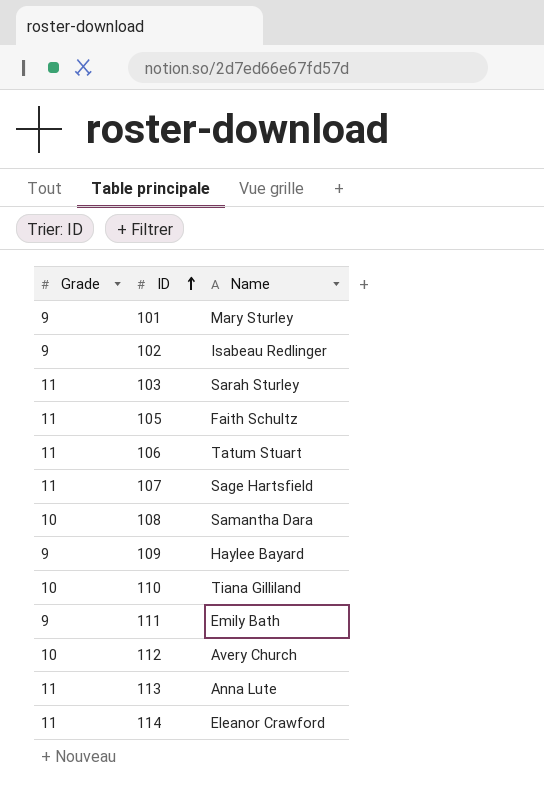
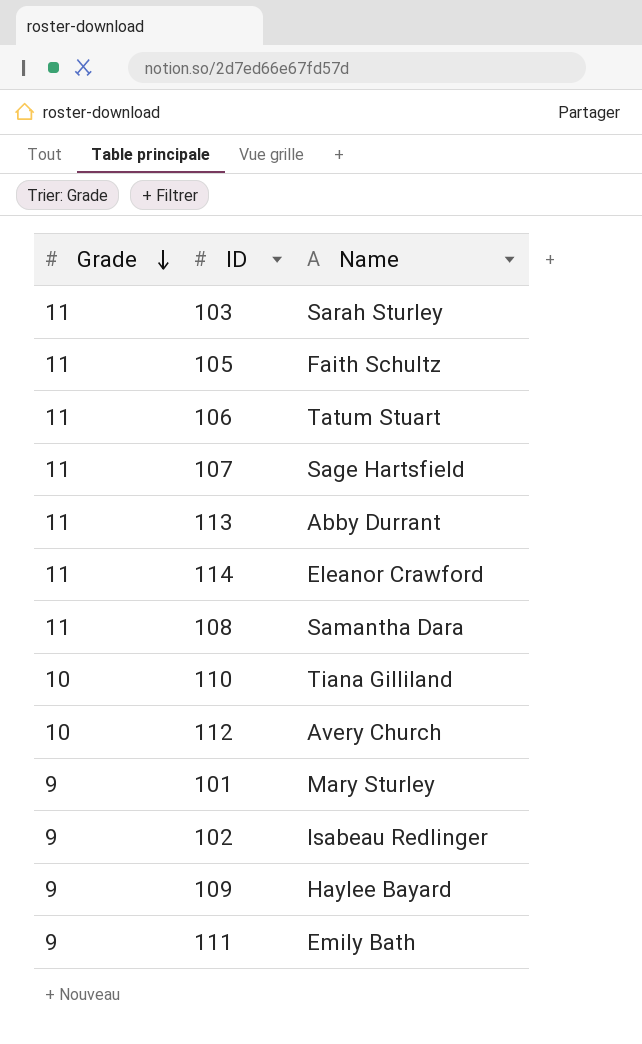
row order: ID ascending -> Grade descending
113 | Name: Anna Lute -> Abby Durrant
108 | Grade: 10 -> 11

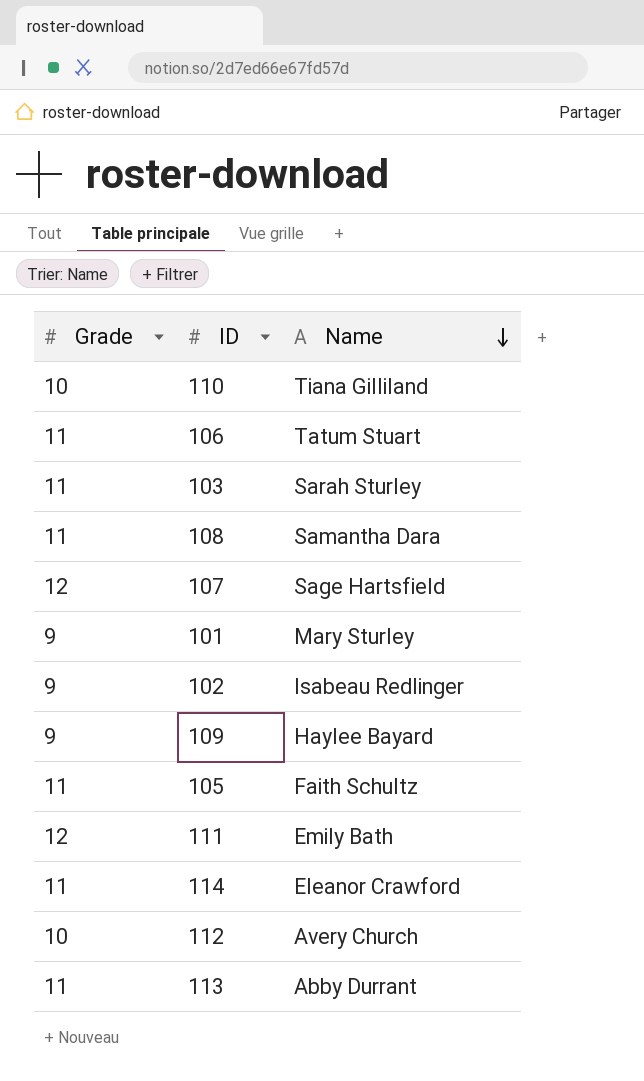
row order: Grade descending -> Name descending
107 | Grade: 11 -> 12
111 | Grade: 9 -> 12

